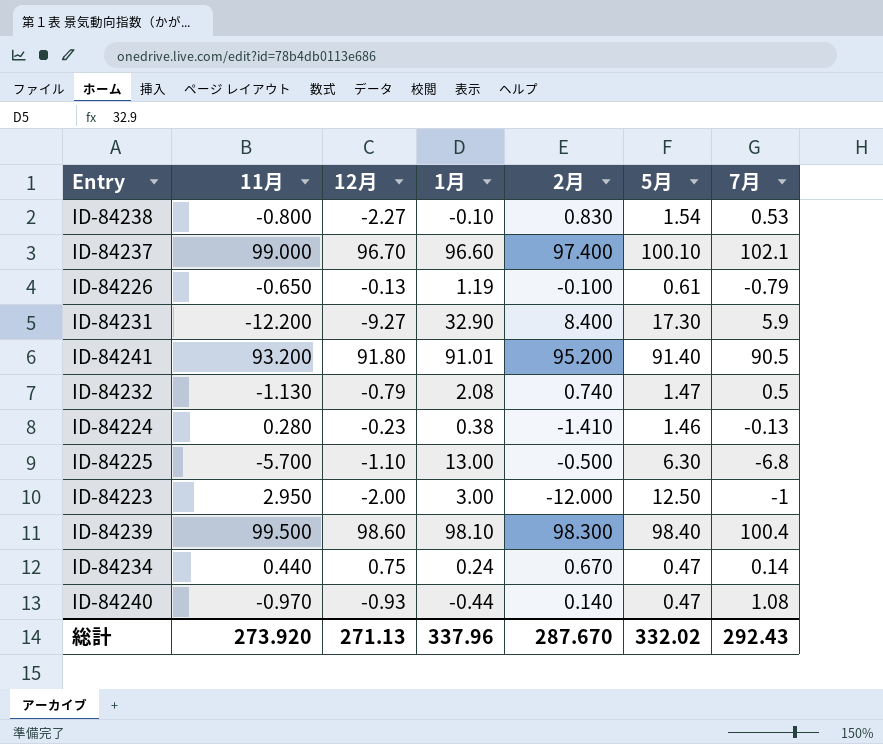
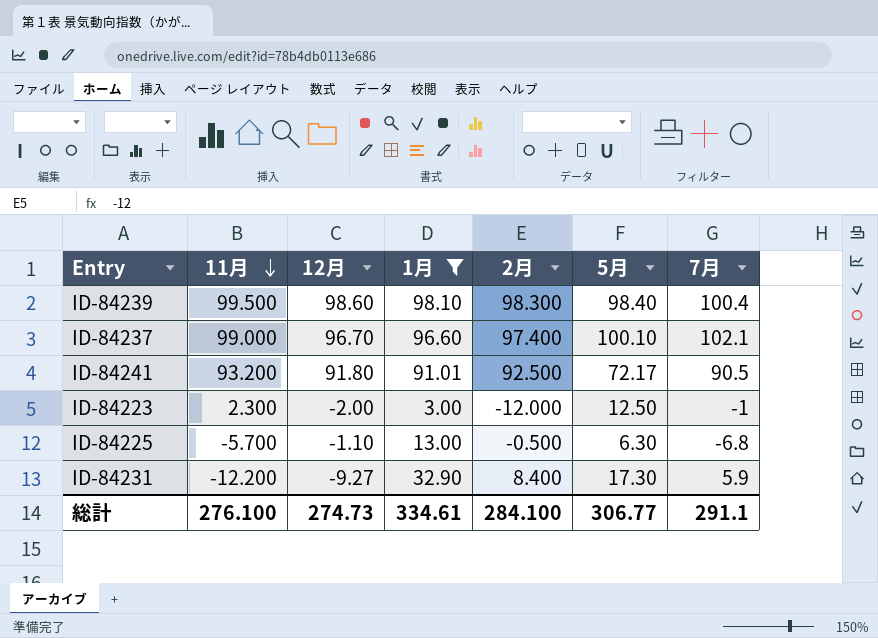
filter: none -> 1月 >= 3.00
row order: none -> 11月 descending
ID-84241 | 2月: 95.200 -> 92.500
ID-84241 | 5月: 91.40 -> 72.17
ID-84223 | 11月: 2.950 -> 2.300
総計 | 11月: 273.920 -> 276.100
総計 | 12月: 271.13 -> 274.73
総計 | 1月: 337.96 -> 334.61
総計 | 2月: 287.670 -> 284.100
総計 | 5月: 332.02 -> 306.77
総計 | 7月: 292.43 -> 291.1

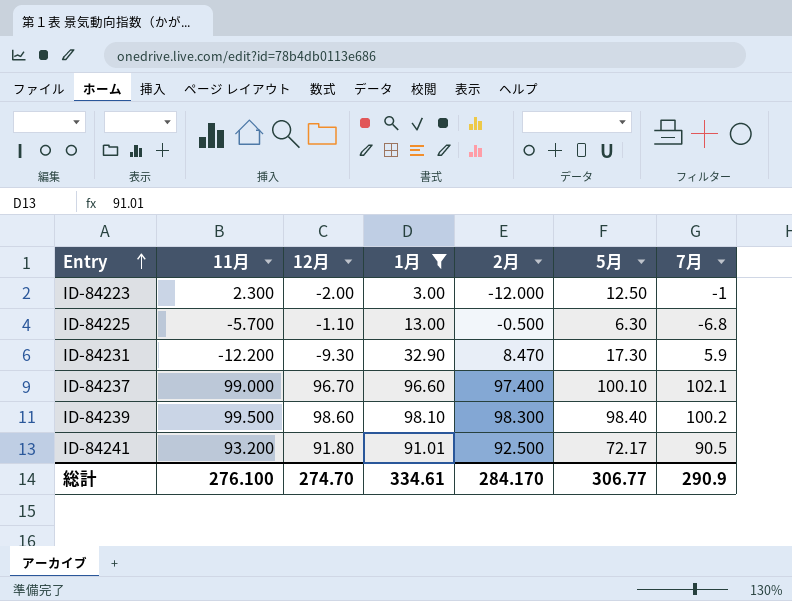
row order: 11月 descending -> Entry ascending
ID-84231 | 12月: -9.27 -> -9.30
ID-84231 | 2月: 8.400 -> 8.470
ID-84239 | 7月: 100.4 -> 100.2
総計 | 12月: 274.73 -> 274.70
総計 | 2月: 284.100 -> 284.170
総計 | 7月: 291.1 -> 290.9

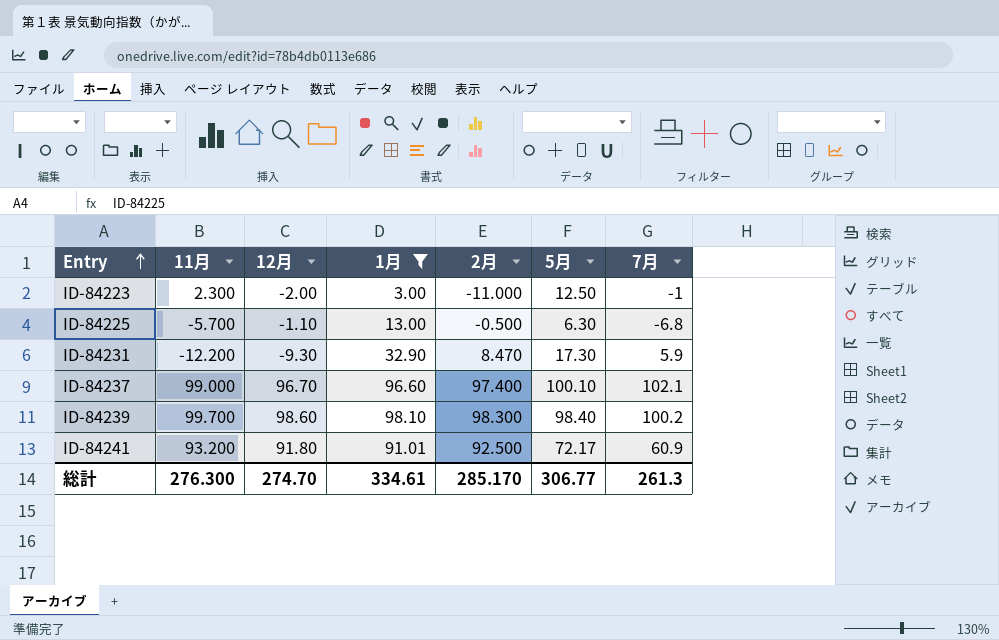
ID-84223 | 2月: -12.000 -> -11.000
ID-84239 | 11月: 99.500 -> 99.700
ID-84241 | 7月: 90.5 -> 60.9
総計 | 11月: 276.100 -> 276.300
総計 | 2月: 284.170 -> 285.170
総計 | 7月: 290.9 -> 261.3

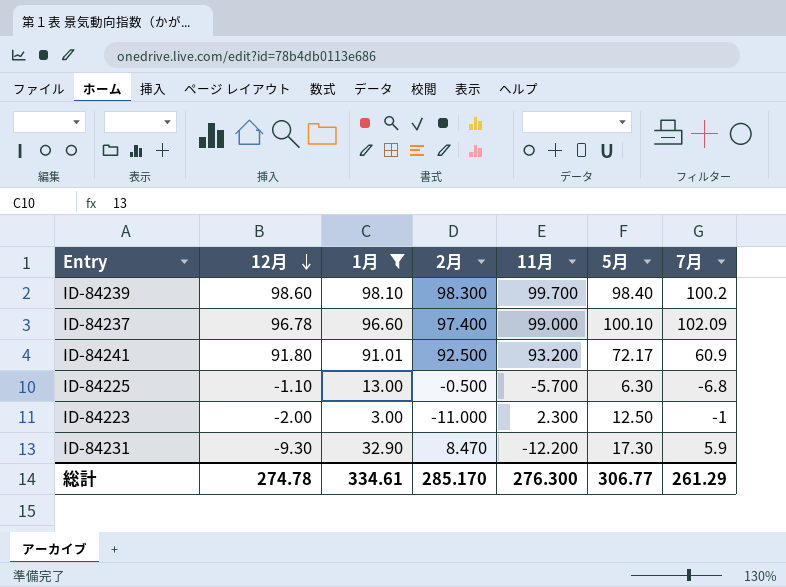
row order: Entry ascending -> 12月 descending
column 11月 | position: 2 -> 5
ID-84237 | 12月: 96.70 -> 96.78
ID-84237 | 7月: 102.1 -> 102.09
総計 | 12月: 274.70 -> 274.78
総計 | 7月: 261.3 -> 261.29

